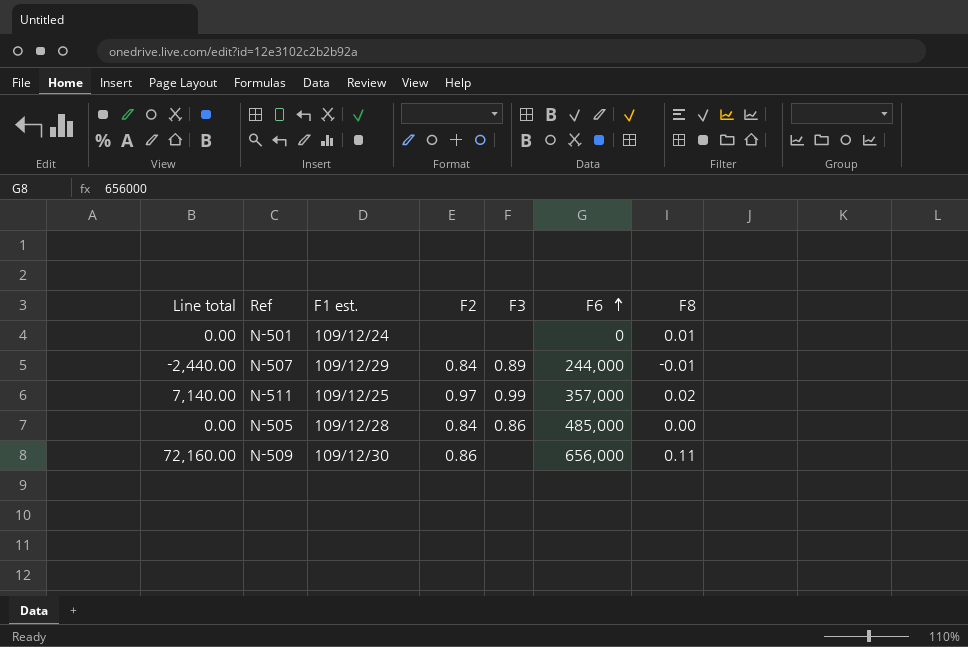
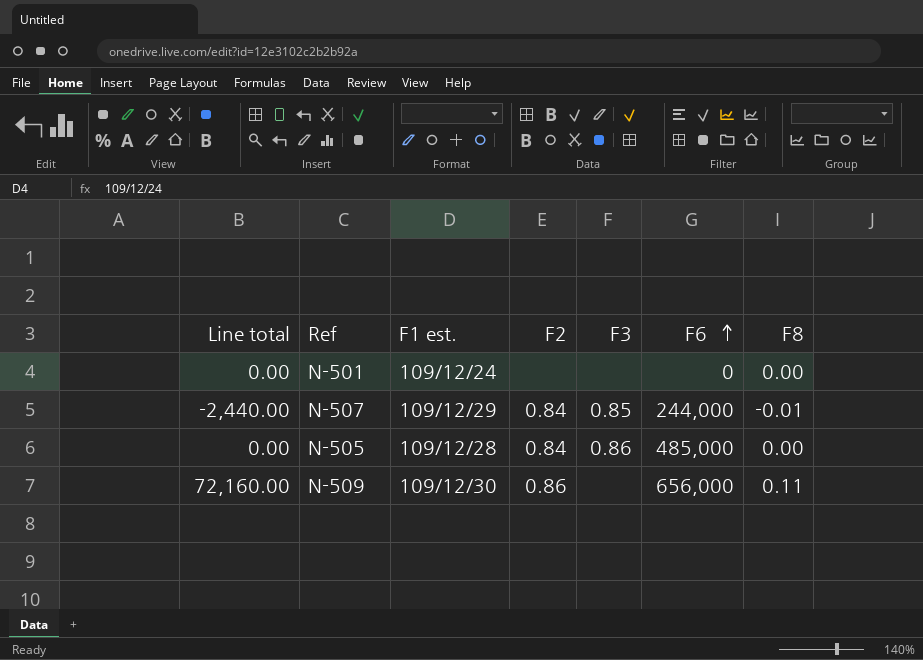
row N-511: 7,140.00 | 109/12/25 | 0.97 | 0.99 | 357,000 | 0.02 -> none
N-501 | F8: 0.01 -> 0.00
N-507 | F3: 0.89 -> 0.85

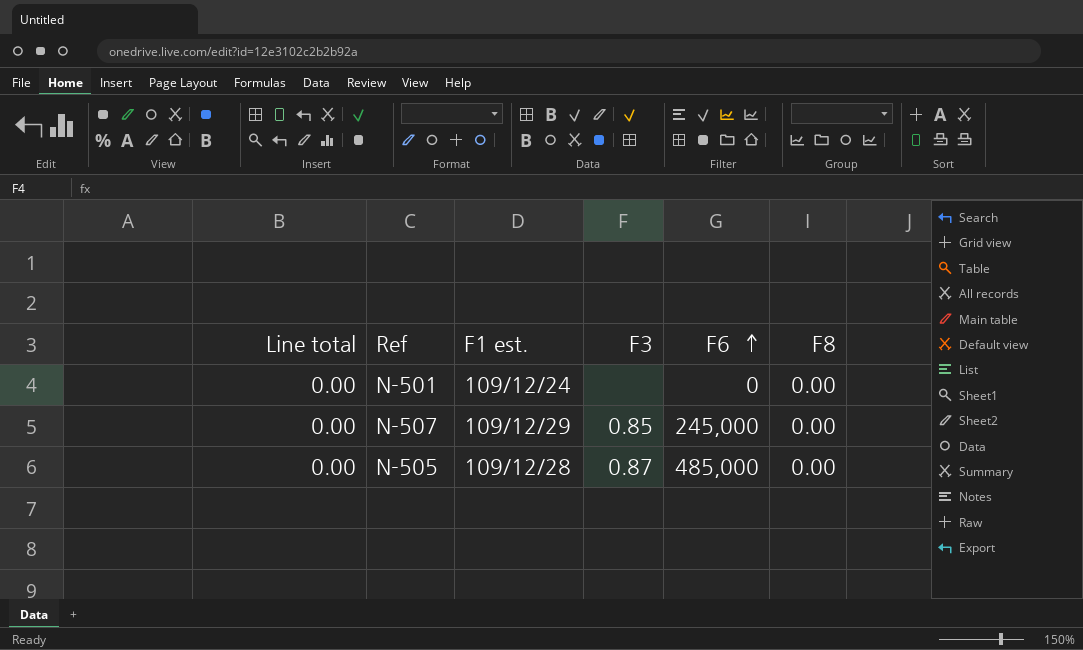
column F2 | position: 4 -> none
row N-509: 72,160.00 | 109/12/30 | 0.86 | none | 656,000 | 0.11 -> none
N-507 | Line total: -2,440.00 -> 0.00
N-507 | F6: 244,000 -> 245,000
N-507 | F8: -0.01 -> 0.00
N-505 | F3: 0.86 -> 0.87

